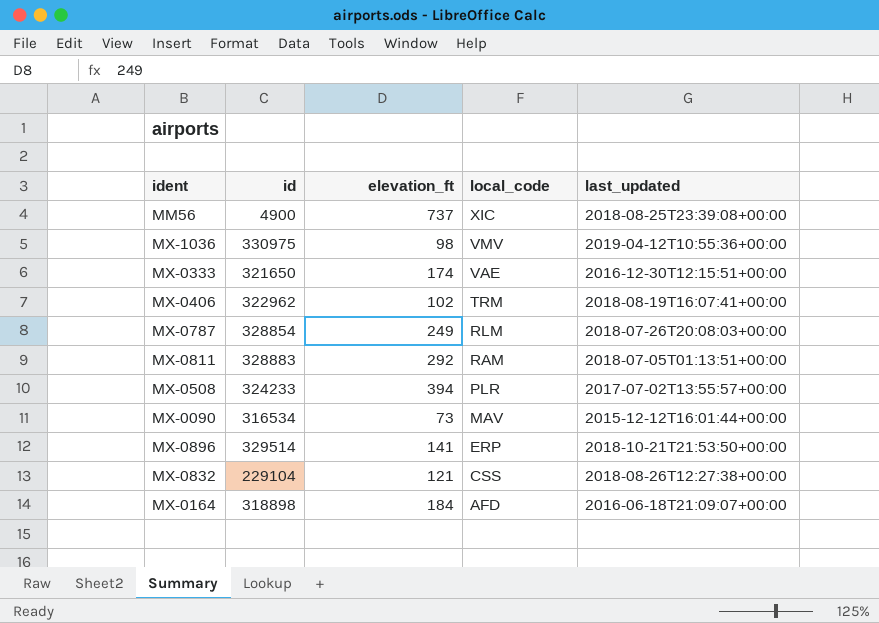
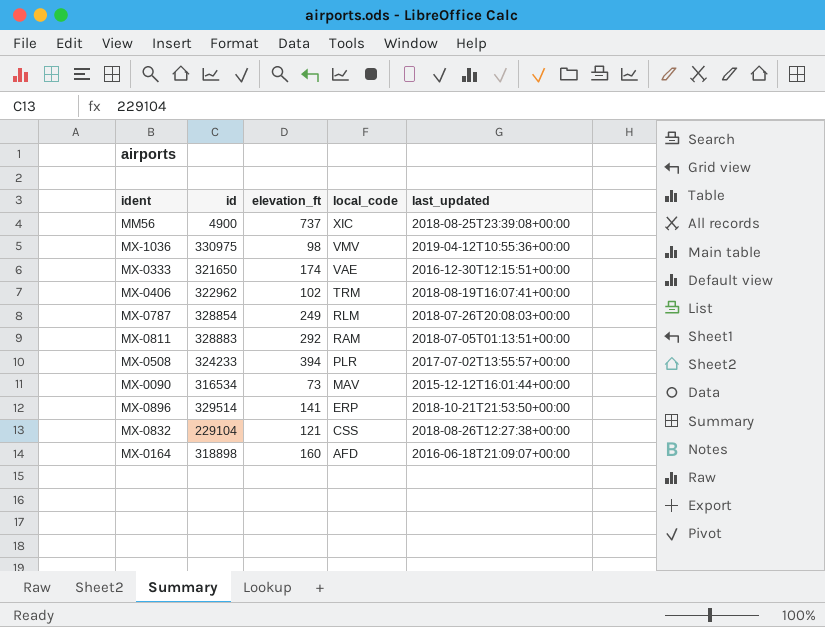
MX-0164 | elevation_ft: 184 -> 160

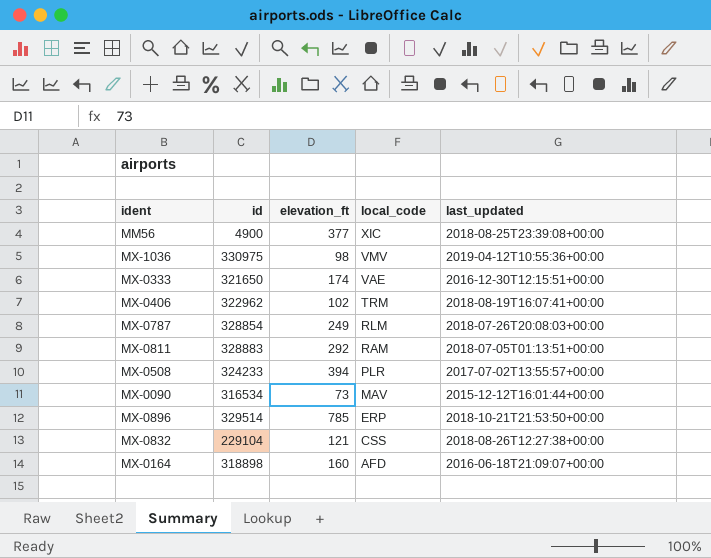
MM56 | elevation_ft: 737 -> 377
MX-0896 | elevation_ft: 141 -> 785

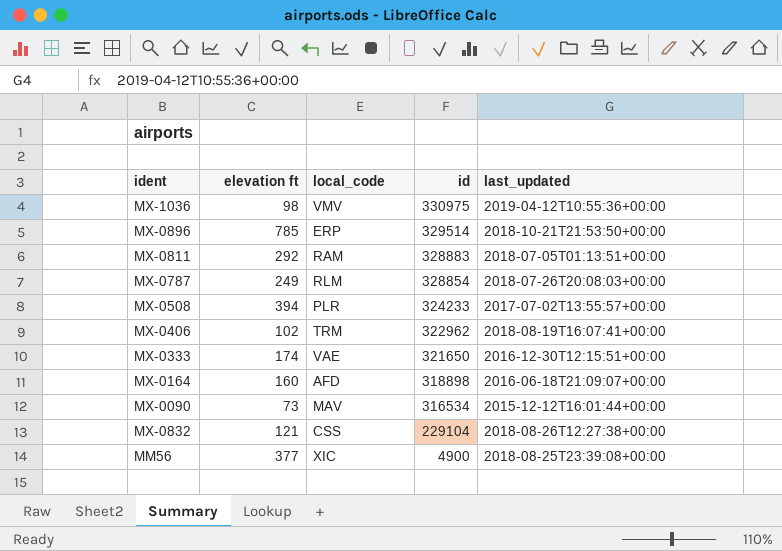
row order: local_code descending -> id descending
column name: elevation_ft -> elevation ft
column id | position: 2 -> 4

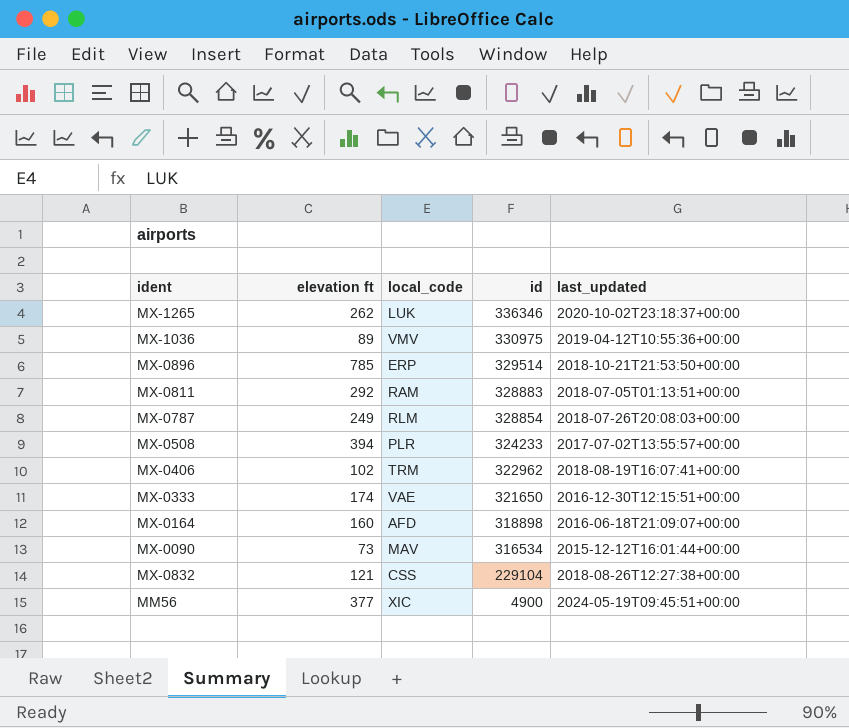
row MX-1265: none -> 262 | LUK | 336346 | 2020-10-02T23:18:37+00:00
MX-1036 | elevation ft: 98 -> 89
MM56 | last_updated: 2018-08-25T23:39:08+00:00 -> 2024-05-19T09:45:51+00:00

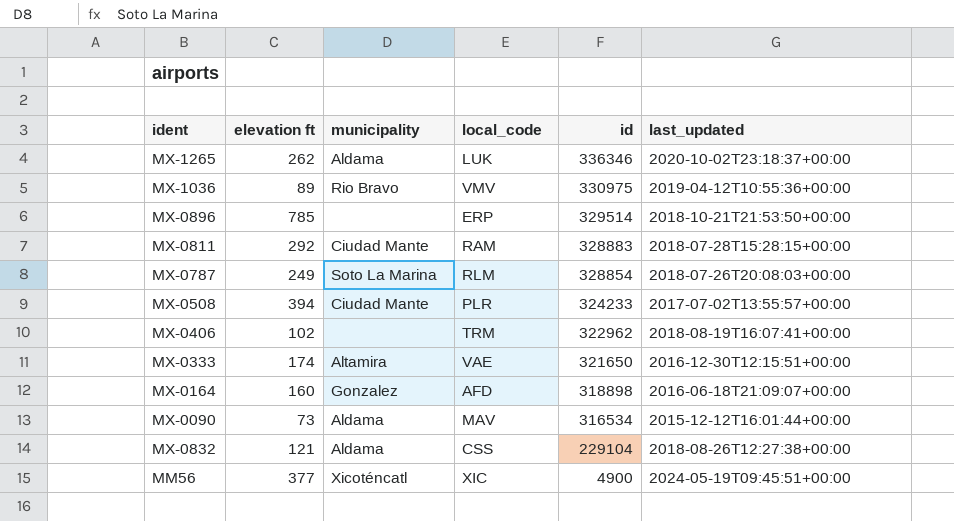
column municipality | position: none -> 3
MX-0811 | last_updated: 2018-07-05T01:13:51+00:00 -> 2018-07-28T15:28:15+00:00

